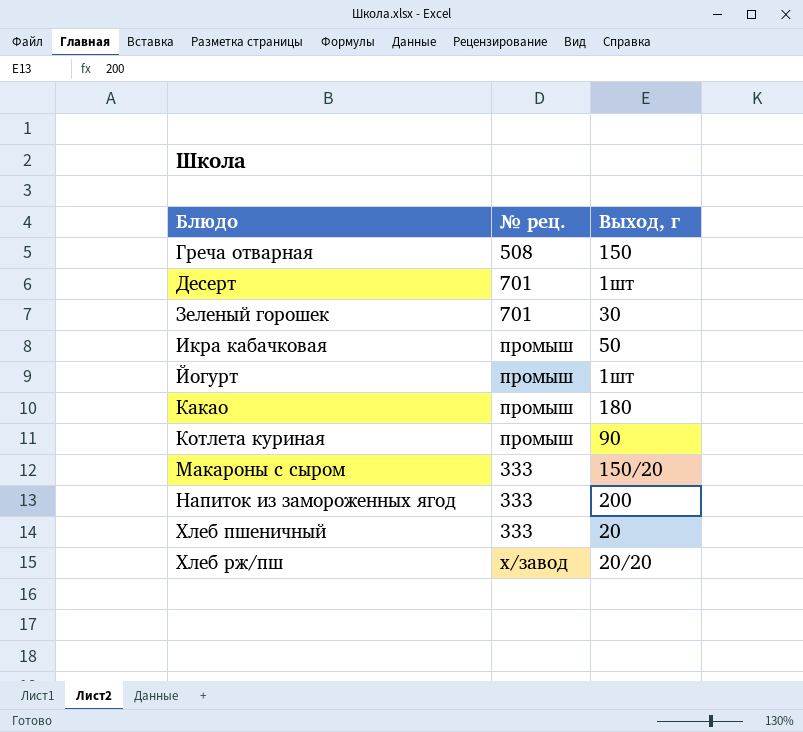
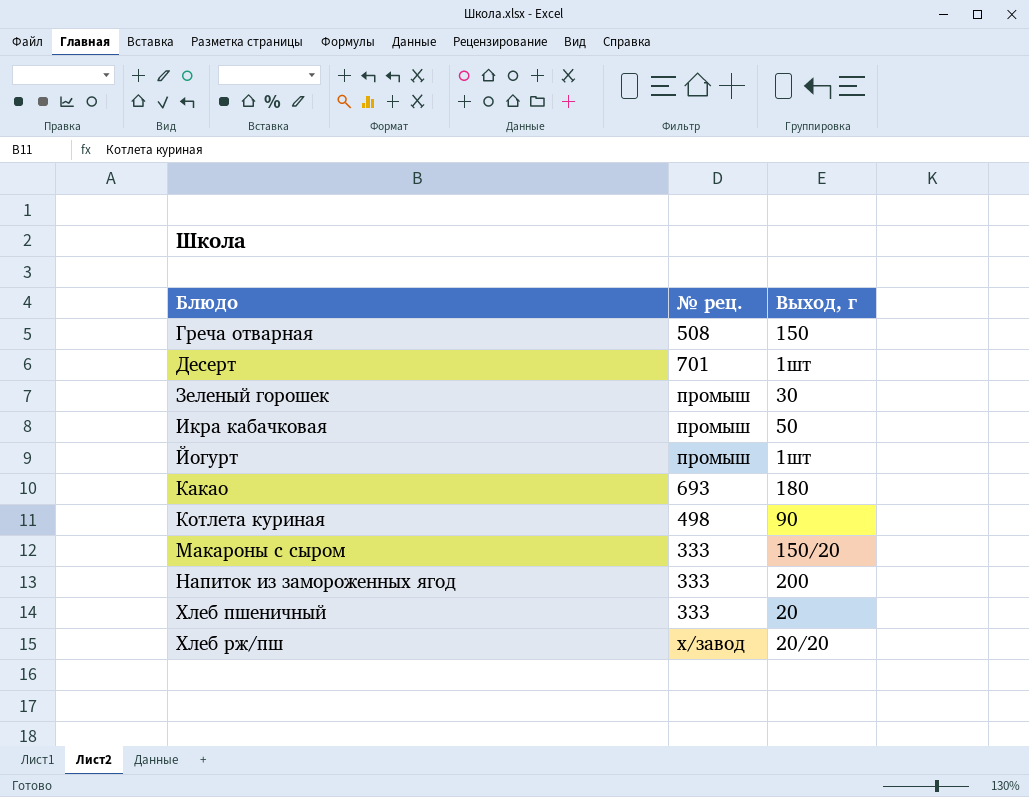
Зеленый горошек | № рец.: 701 -> промыш
Какао | № рец.: промыш -> 693
Котлета куриная | № рец.: промыш -> 498

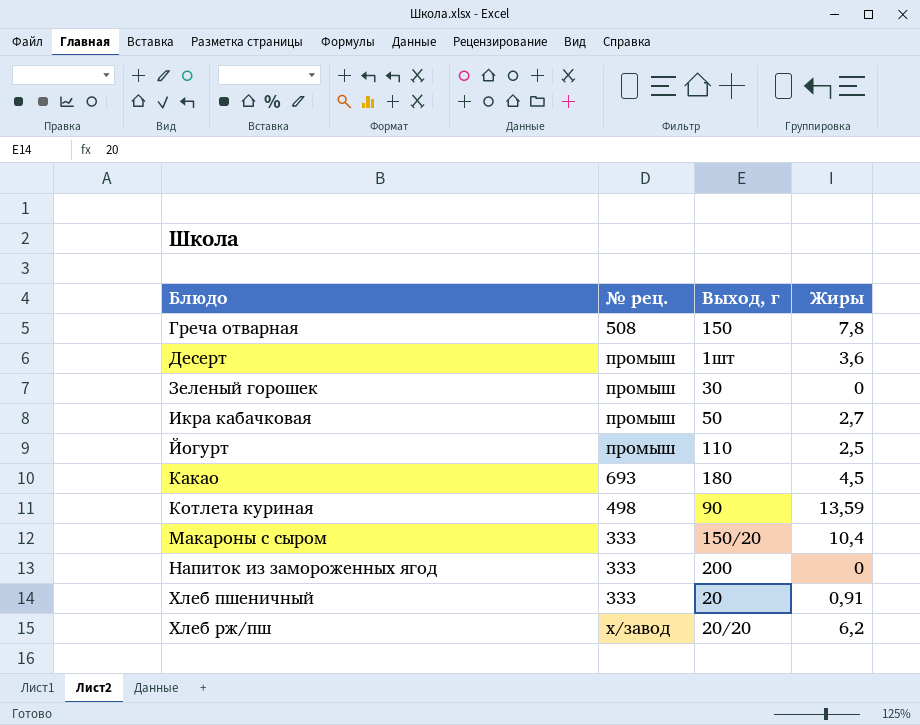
column Жиры | position: none -> 4
Десерт | № рец.: 701 -> промыш
Йогурт | Выход, г: 1шт -> 110

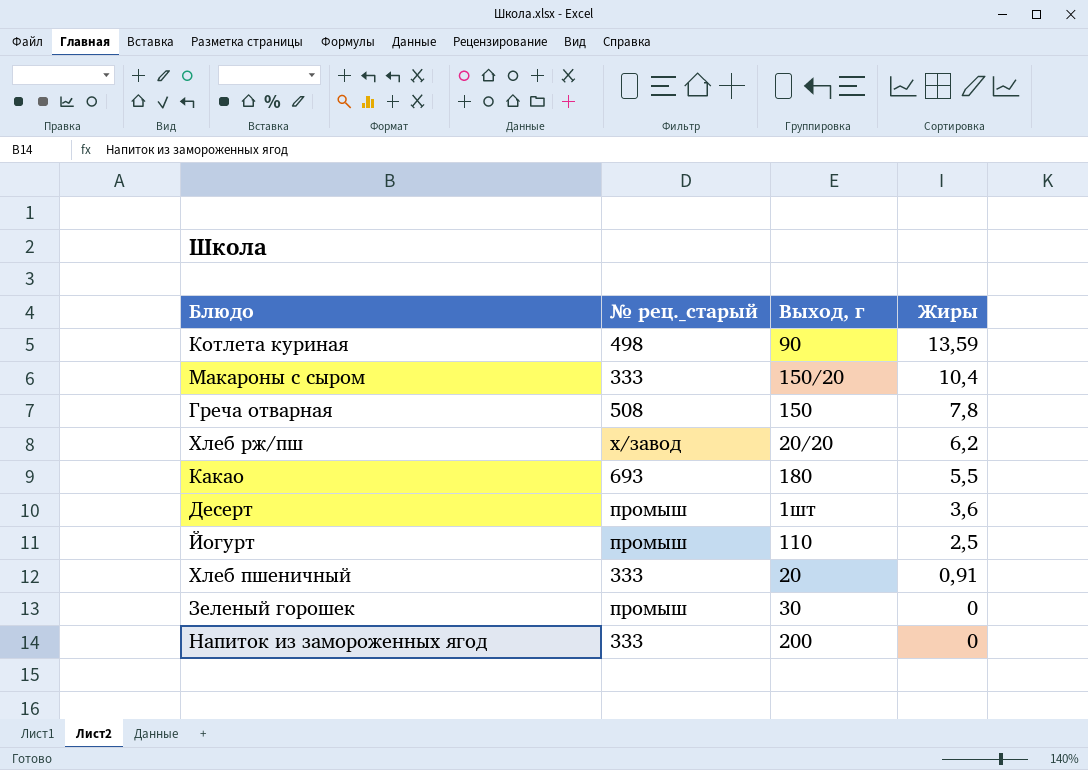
row order: Блюдо ascending -> Жиры descending
column name: № рец. -> № рец._старый
row Икра кабачковая: промыш | 50 | 2,7 -> none
Какао | Жиры: 4,5 -> 5,5

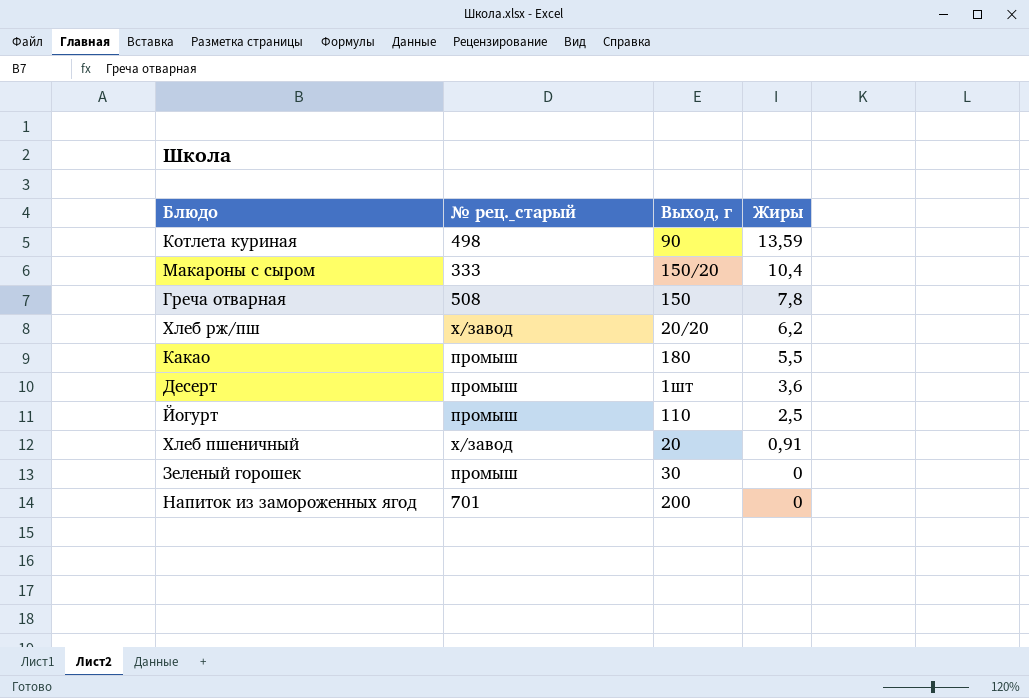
Какао | № рец._старый: 693 -> промыш
Хлеб пшеничный | № рец._старый: 333 -> х/завод
Напиток из замороженных ягод | № рец._старый: 333 -> 701

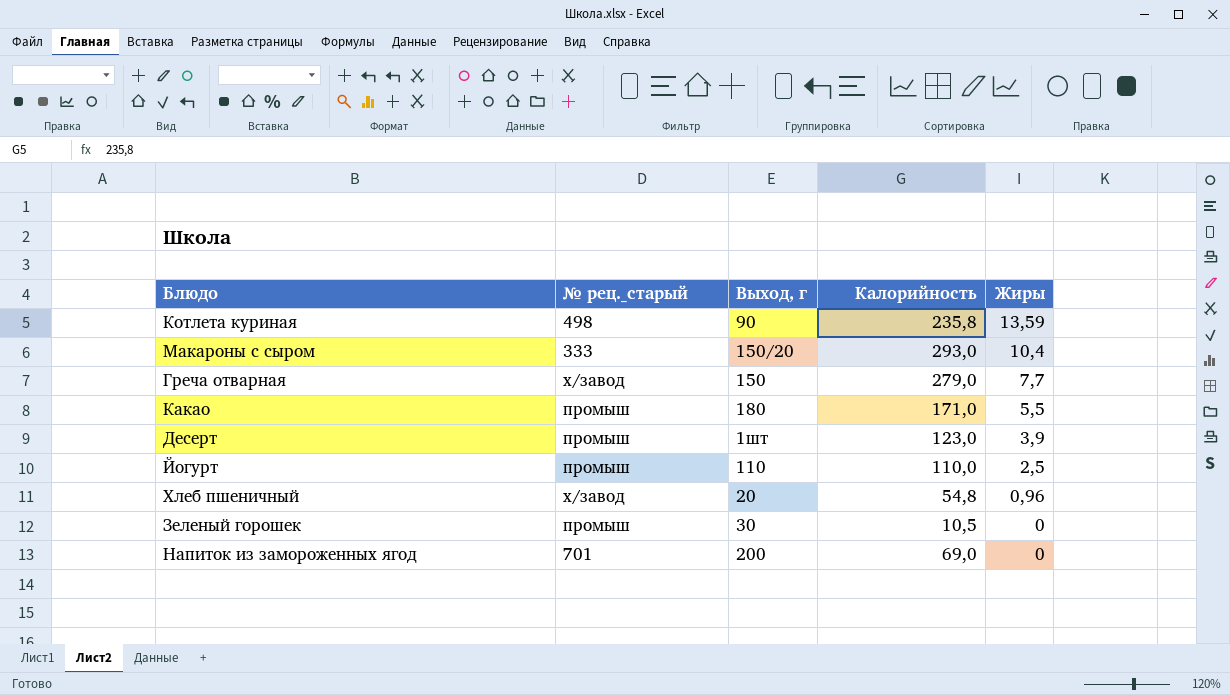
column Калорийность | position: none -> 4
row Хлеб рж/пш: х/завод | 20/20 | 6,2 -> none
Греча отварная | № рец._старый: 508 -> х/завод
Греча отварная | Жиры: 7,8 -> 7,7
Десерт | Жиры: 3,6 -> 3,9
Хлеб пшеничный | Жиры: 0,91 -> 0,96

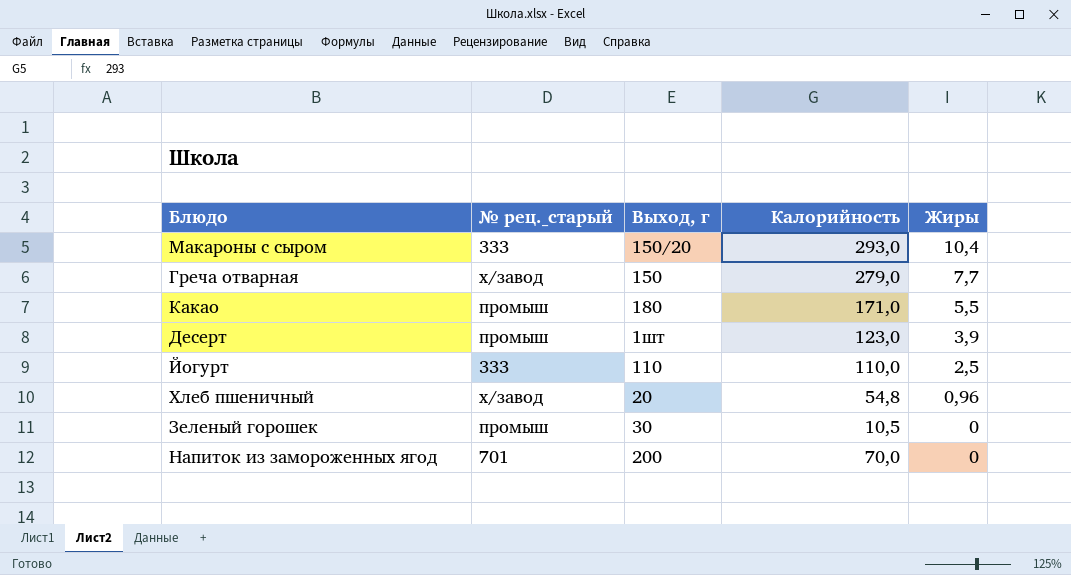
row Котлета куриная: 498 | 90 | 235,8 | 13,59 -> none
Йогурт | № рец._старый: промыш -> 333
Напиток из замороженных ягод | Калорийность: 69,0 -> 70,0

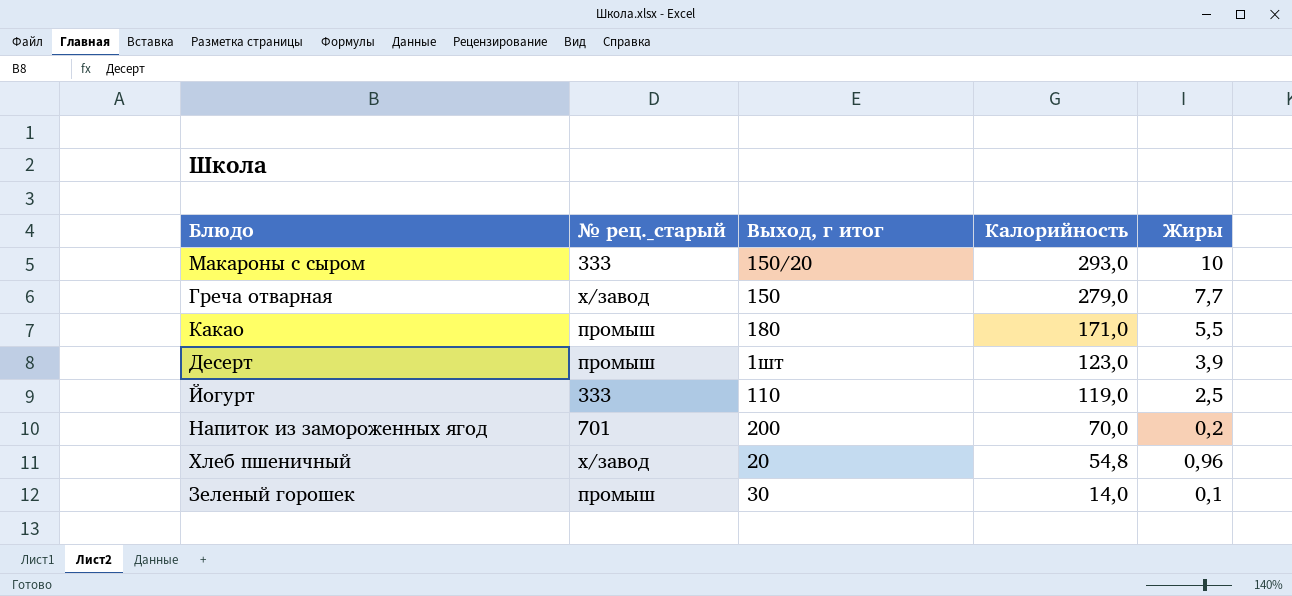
row order: Жиры descending -> Калорийность descending
column name: Выход, г -> Выход, г итог
Макароны с сыром | Жиры: 10,4 -> 10
Йогурт | Калорийность: 110,0 -> 119,0
Напиток из замороженных ягод | Жиры: 0 -> 0,2
Зеленый горошек | Калорийность: 10,5 -> 14,0
Зеленый горошек | Жиры: 0 -> 0,1

